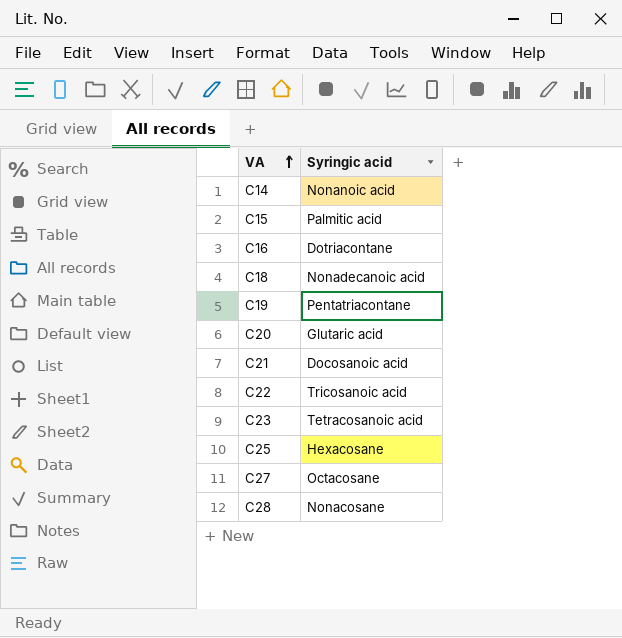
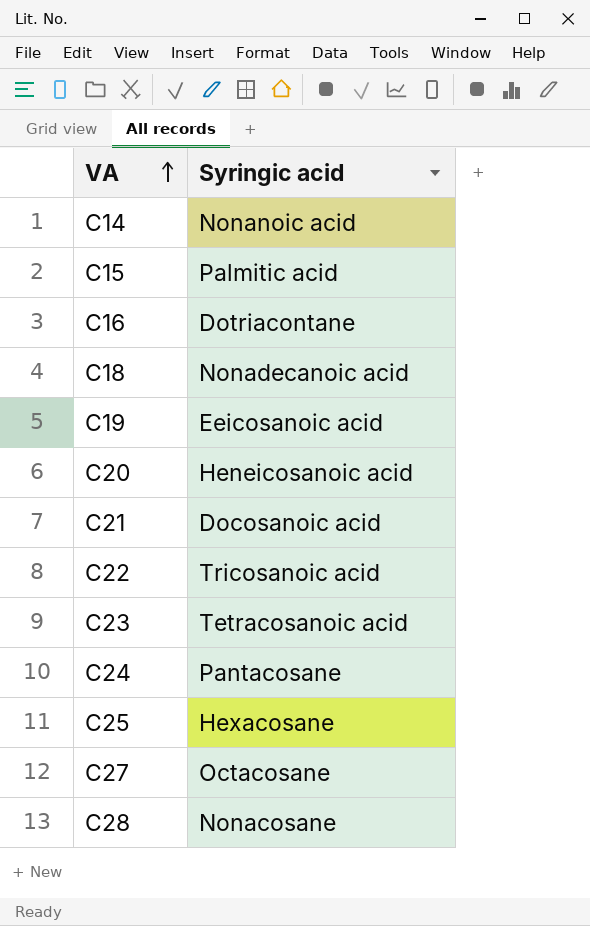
C19 | Syringic acid: Pentatriacontane -> Eeicosanoic acid
C20 | Syringic acid: Glutaric acid -> Heneicosanoic acid
row C24: none -> Pantacosane

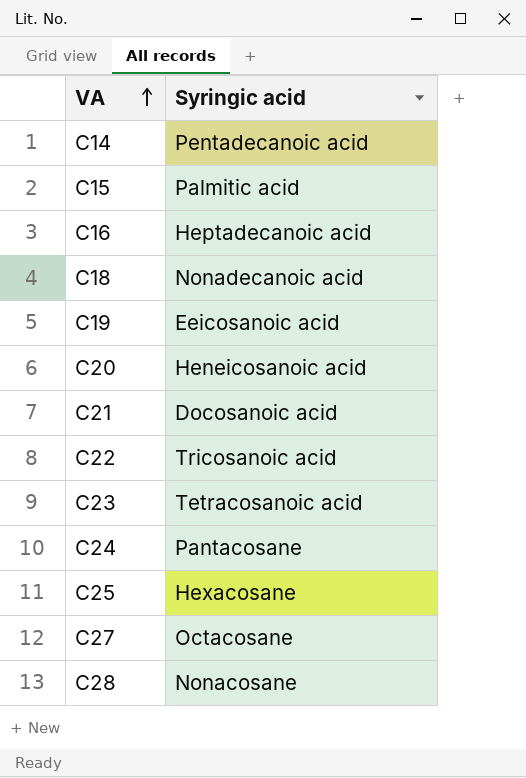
C14 | Syringic acid: Nonanoic acid -> Pentadecanoic acid
C16 | Syringic acid: Dotriacontane -> Heptadecanoic acid

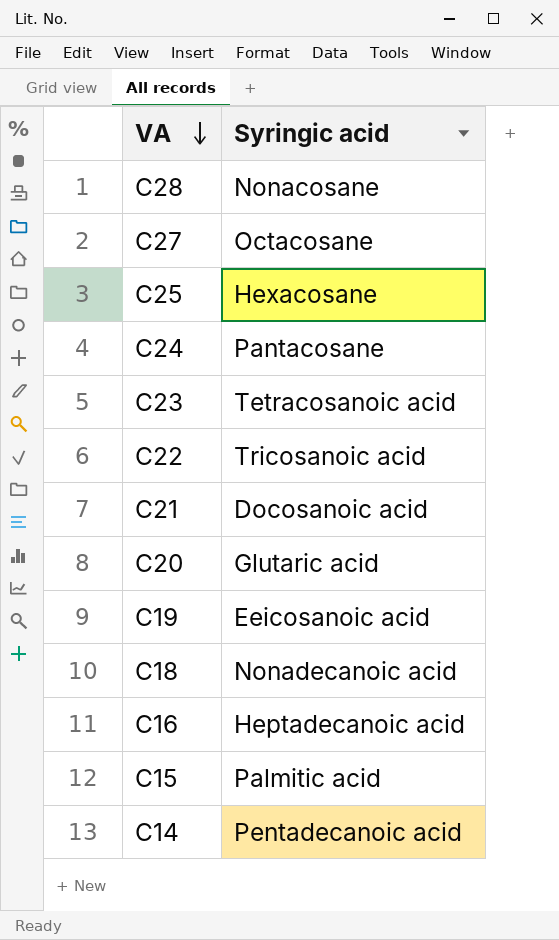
row order: VA ascending -> VA descending
C20 | Syringic acid: Heneicosanoic acid -> Glutaric acid

